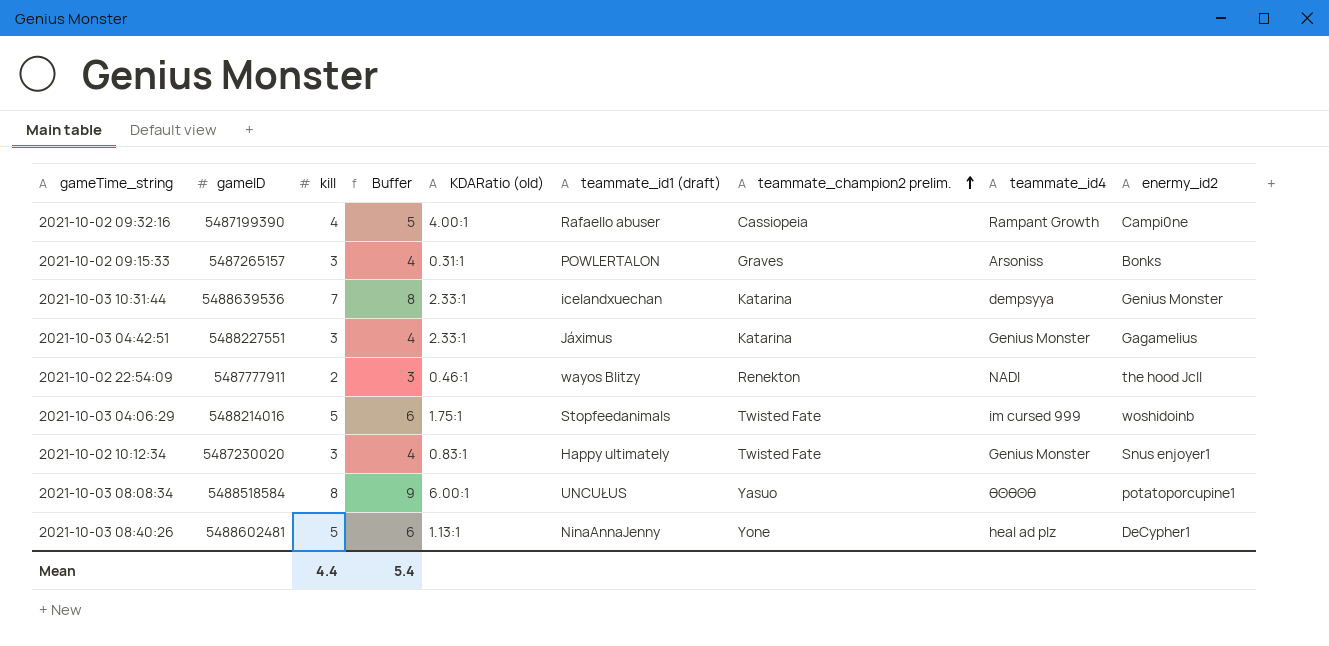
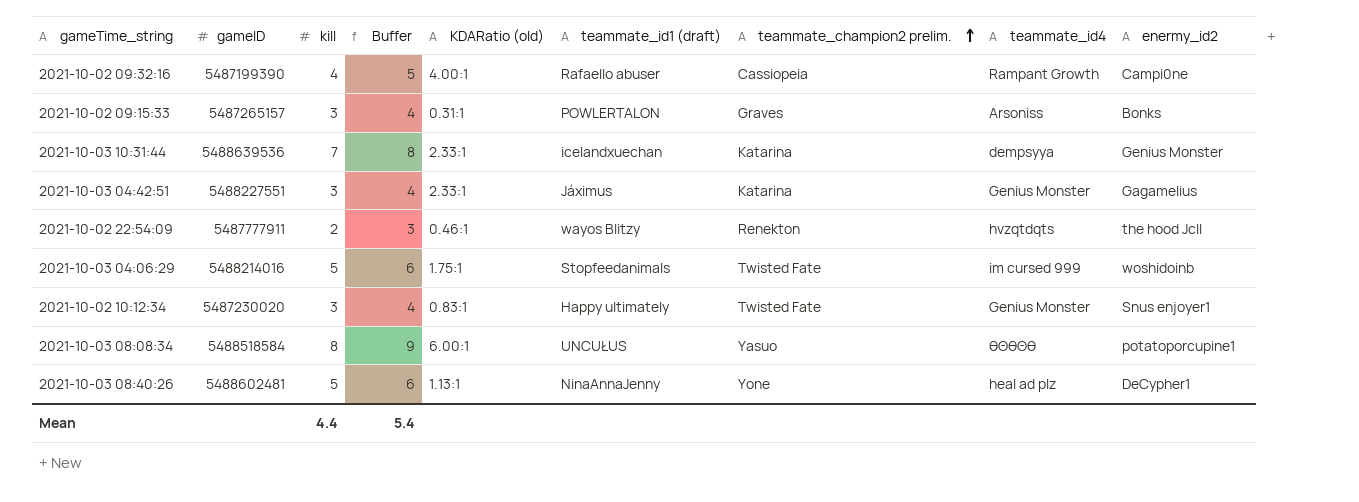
2021-10-02 22:54:09 | teammate_id4: NADl -> hvzqtdqts

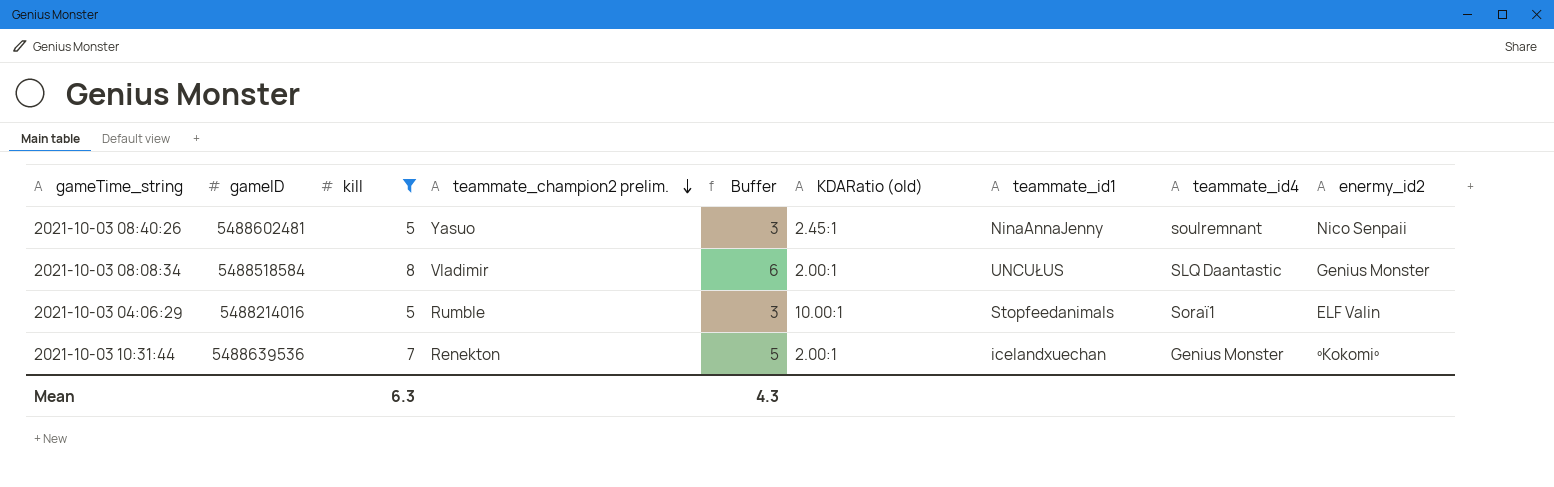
filter: none -> kill >= 5
row order: teammate_champion2 prelim. ascending -> teammate_champion2 prelim. descending
column teammate_champion2 prelim. | position: 7 -> 4
column Buffer | formula: [kill] + 1 -> [kill] - 2
column name: teammate_id1 (draft) -> teammate_id1
2021-10-03 08:40:26 | teammate_champion2 prelim.: Yone -> Yasuo
2021-10-03 08:40:26 | KDARatio (old): 1.13:1 -> 2.45:1
2021-10-03 08:40:26 | teammate_id4: heal ad plz -> soulremnant
2021-10-03 08:40:26 | enermy_id2: DeCypher1 -> Nico Senpaii
2021-10-03 08:08:34 | teammate_champion2 prelim.: Yasuo -> Vladimir
2021-10-03 08:08:34 | KDARatio (old): 6.00:1 -> 2.00:1
2021-10-03 08:08:34 | teammate_id4: θΘθΘθ -> SLQ Daantastic
2021-10-03 08:08:34 | enermy_id2: potatoporcupine1 -> Genius Monster
2021-10-03 04:06:29 | teammate_champion2 prelim.: Twisted Fate -> Rumble
2021-10-03 04:06:29 | KDARatio (old): 1.75:1 -> 10.00:1
2021-10-03 04:06:29 | teammate_id4: im cursed 999 -> Soraï1
2021-10-03 04:06:29 | enermy_id2: woshidoinb -> ELF Valin
2021-10-03 10:31:44 | teammate_champion2 prelim.: Katarina -> Renekton
2021-10-03 10:31:44 | KDARatio (old): 2.33:1 -> 2.00:1
2021-10-03 10:31:44 | teammate_id4: dempsyya -> Genius Monster
2021-10-03 10:31:44 | enermy_id2: Genius Monster -> ºKokomiº
Mean | kill: 4.4 -> 6.3
Mean | Buffer: 5.4 -> 4.3

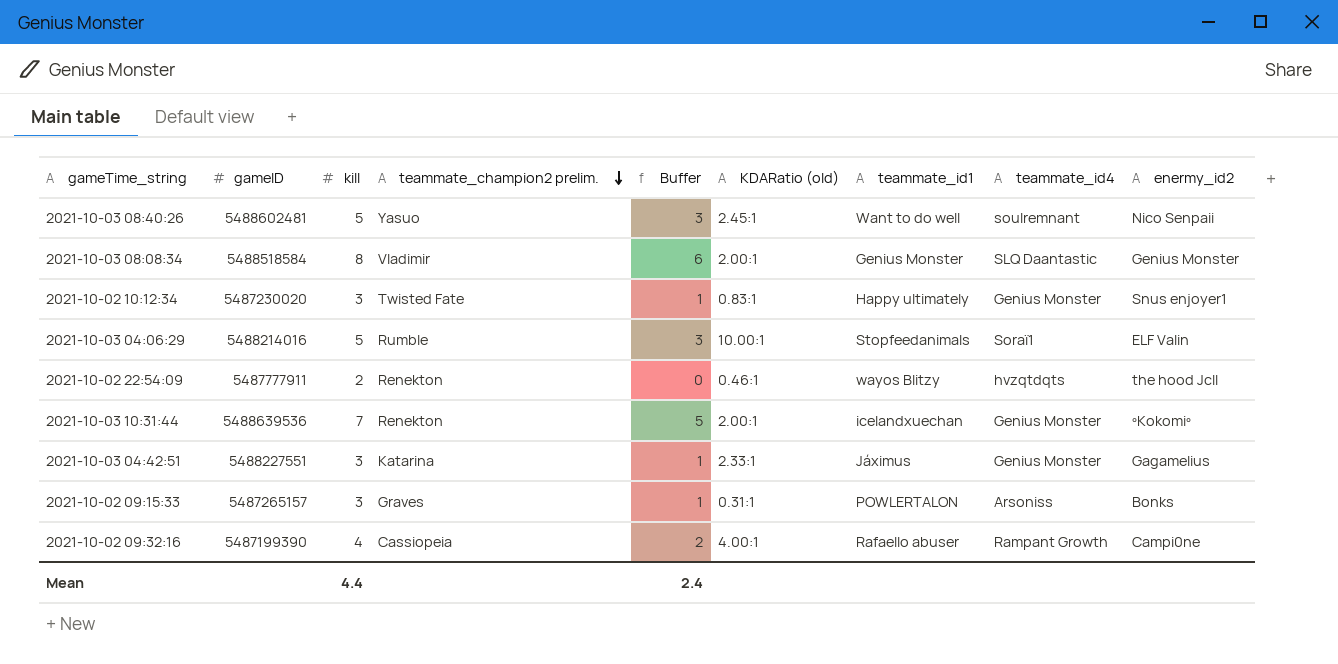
filter: kill >= 5 -> none
2021-10-03 08:40:26 | teammate_id1: NinaAnnaJenny -> Want to do well
2021-10-03 08:08:34 | teammate_id1: UNCUŁUS -> Genius Monster
Mean | kill: 6.3 -> 4.4
Mean | Buffer: 4.3 -> 2.4

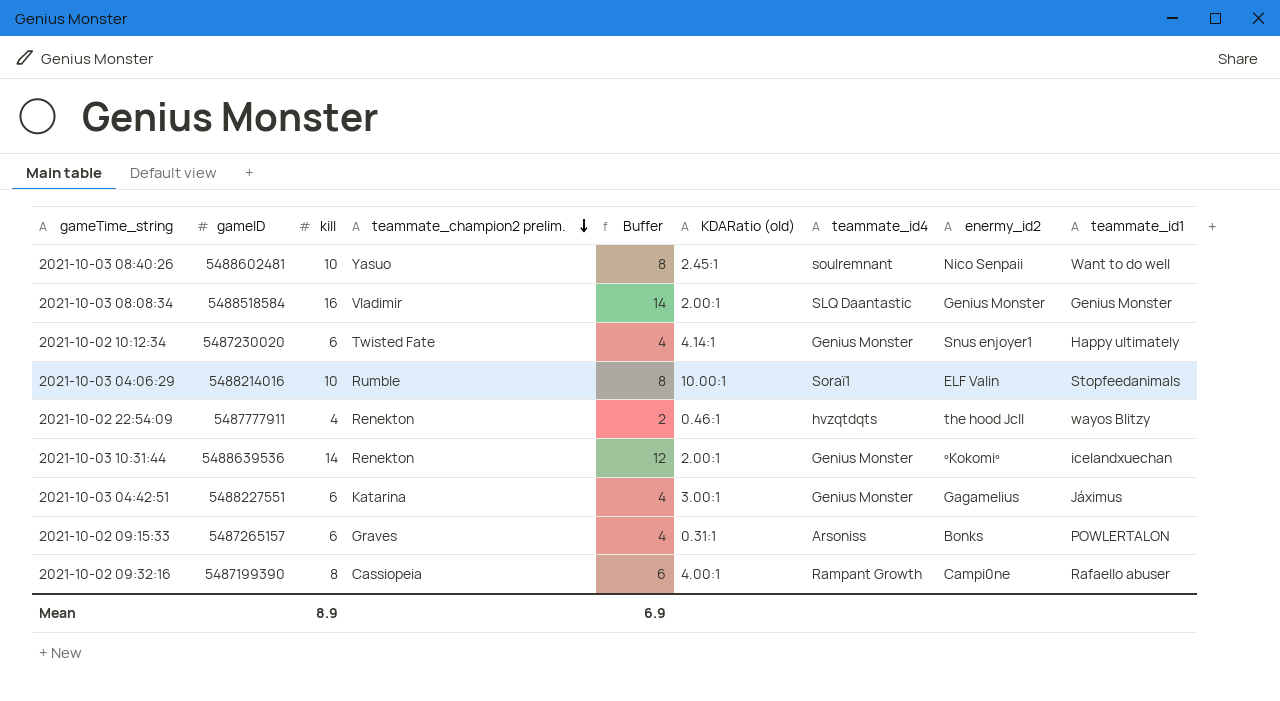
column teammate_id1 | position: 7 -> 9
2021-10-03 08:40:26 | kill: 5 -> 10
2021-10-03 08:40:26 | Buffer: 3 -> 8
2021-10-03 08:08:34 | kill: 8 -> 16
2021-10-03 08:08:34 | Buffer: 6 -> 14
2021-10-02 10:12:34 | kill: 3 -> 6
2021-10-02 10:12:34 | Buffer: 1 -> 4
2021-10-02 10:12:34 | KDARatio (old): 0.83:1 -> 4.14:1
2021-10-03 04:06:29 | kill: 5 -> 10
2021-10-03 04:06:29 | Buffer: 3 -> 8
2021-10-02 22:54:09 | kill: 2 -> 4
2021-10-02 22:54:09 | Buffer: 0 -> 2
2021-10-03 10:31:44 | kill: 7 -> 14
2021-10-03 10:31:44 | Buffer: 5 -> 12
2021-10-03 04:42:51 | kill: 3 -> 6
2021-10-03 04:42:51 | Buffer: 1 -> 4
2021-10-03 04:42:51 | KDARatio (old): 2.33:1 -> 3.00:1
2021-10-02 09:15:33 | kill: 3 -> 6
2021-10-02 09:15:33 | Buffer: 1 -> 4
2021-10-02 09:32:16 | kill: 4 -> 8
2021-10-02 09:32:16 | Buffer: 2 -> 6
Mean | kill: 4.4 -> 8.9
Mean | Buffer: 2.4 -> 6.9

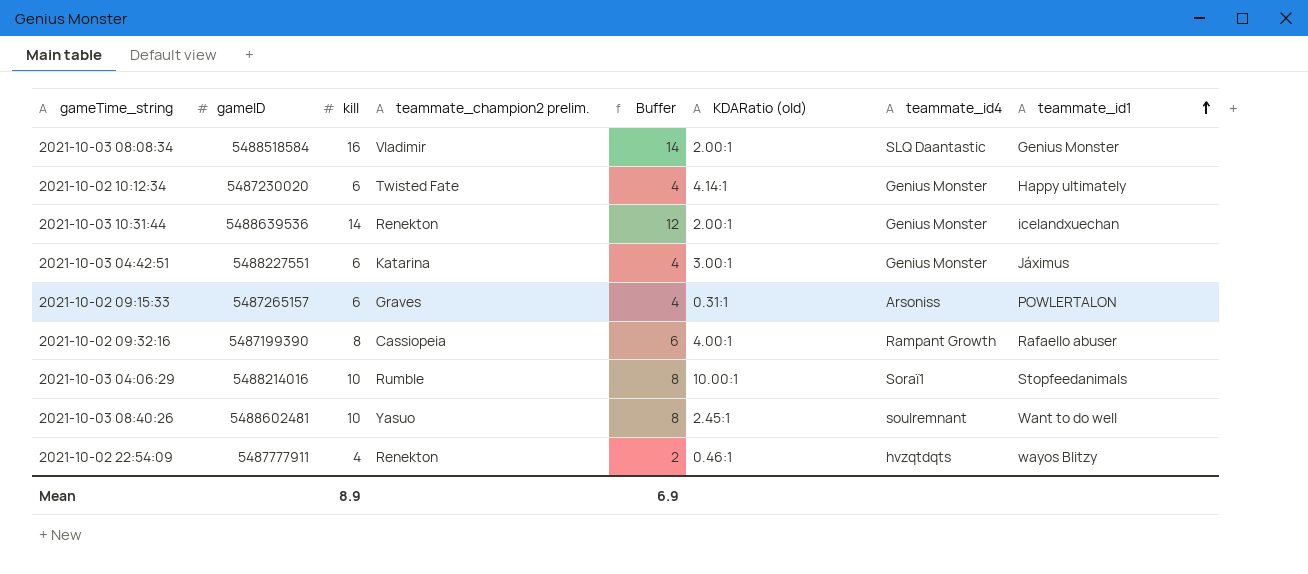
row order: teammate_champion2 prelim. descending -> teammate_id1 ascending
column enermy_id2 | position: 8 -> none

